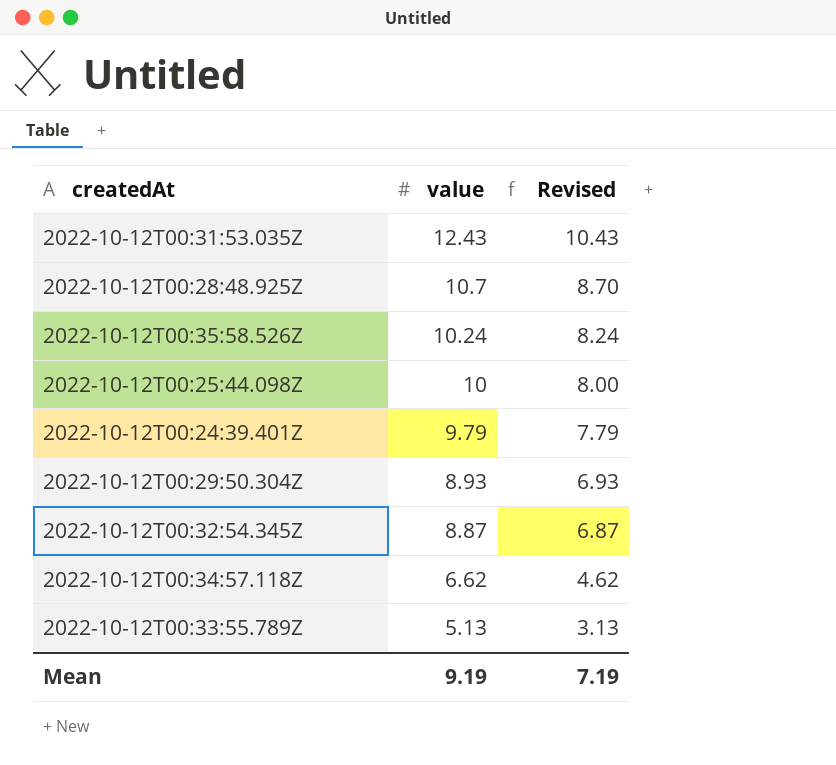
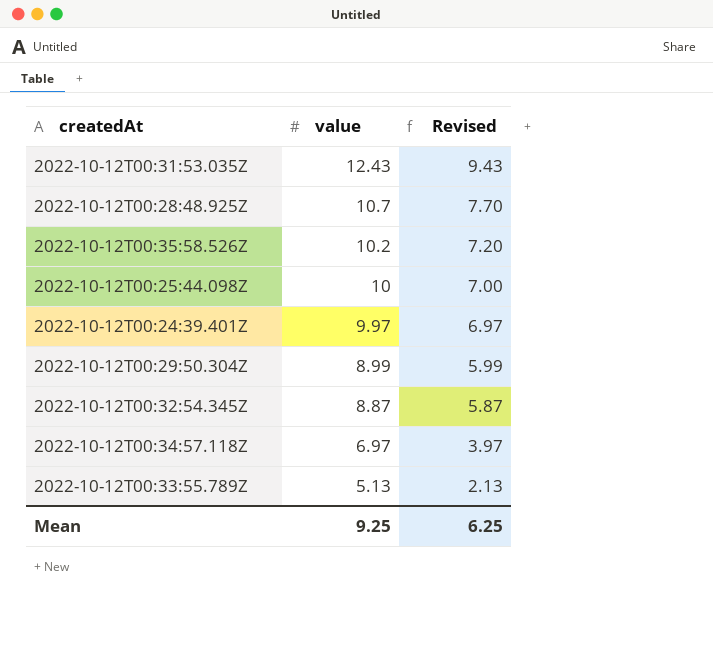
column Revised | formula: [value] - 2 -> [value] - 3
2022-10-12T00:35:58.526Z | value: 10.24 -> 10.2
2022-10-12T00:24:39.401Z | value: 9.79 -> 9.97
2022-10-12T00:29:50.304Z | value: 8.93 -> 8.99
2022-10-12T00:34:57.118Z | value: 6.62 -> 6.97
Mean | value: 9.19 -> 9.25
Mean | Revised: 7.19 -> 6.25

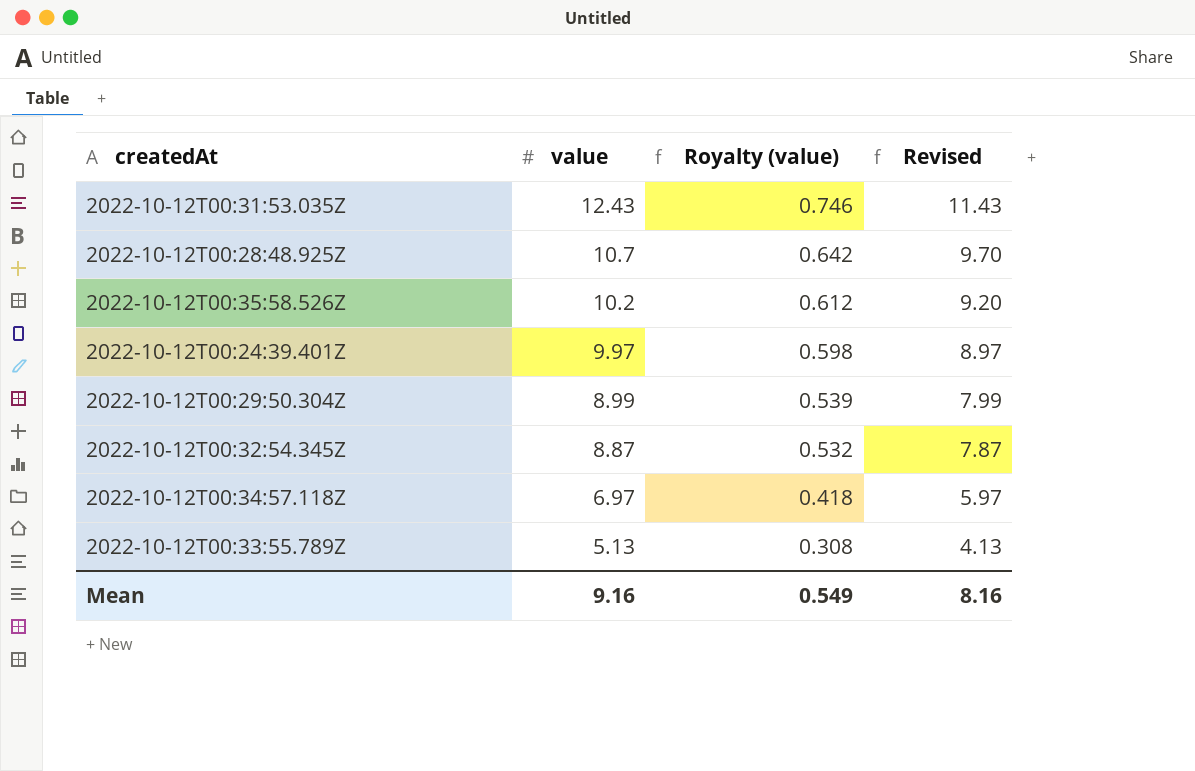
column Royalty (value) | formula: none -> [value] * 0.06
column Revised | formula: [value] - 3 -> [value] - 1
row 2022-10-12T00:25:44.098Z: 10 | 7.00 -> none
Mean | value: 9.25 -> 9.16
Mean | Revised: 6.25 -> 8.16

